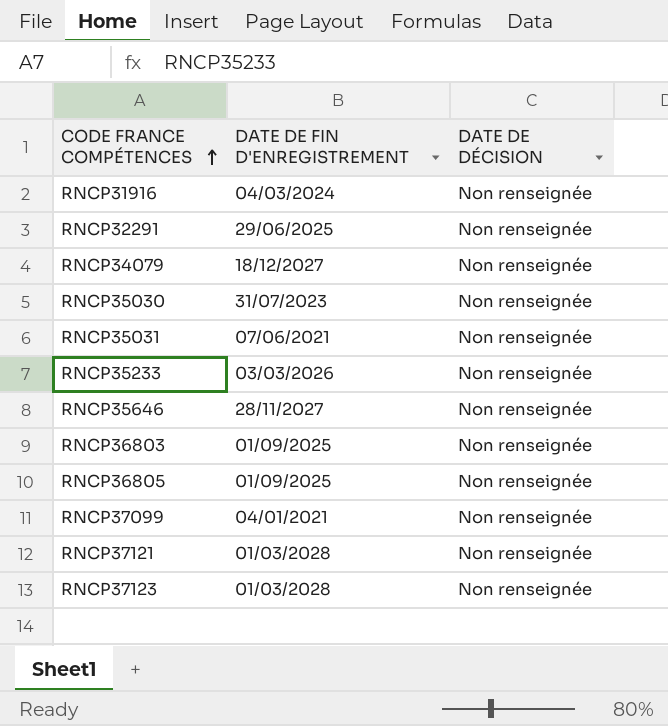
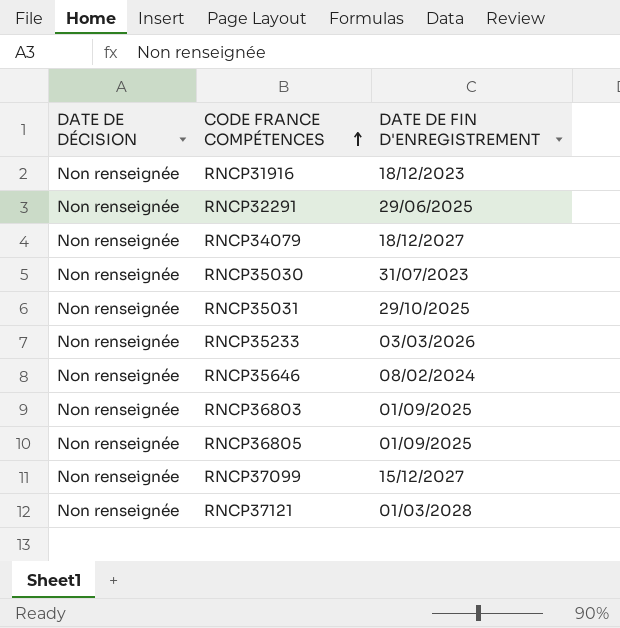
column DATE DE DÉCISION | position: 3 -> 1
row RNCP37123: 01/03/2028 | Non renseignée -> none
RNCP31916 | DATE DE FIN D'ENREGISTREMENT: 04/03/2024 -> 18/12/2023
RNCP35031 | DATE DE FIN D'ENREGISTREMENT: 07/06/2021 -> 29/10/2025
RNCP35646 | DATE DE FIN D'ENREGISTREMENT: 28/11/2027 -> 08/02/2024
RNCP37099 | DATE DE FIN D'ENREGISTREMENT: 04/01/2021 -> 15/12/2027

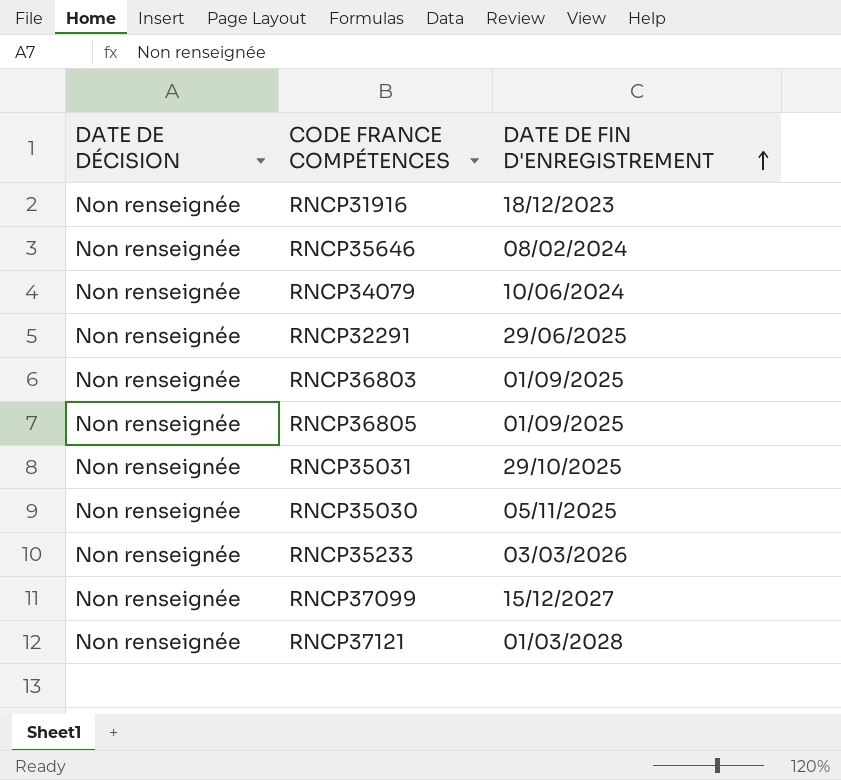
row order: CODE FRANCE COMPÉTENCES ascending -> DATE DE FIN D'ENREGISTREMENT ascending
RNCP34079 | DATE DE FIN D'ENREGISTREMENT: 18/12/2027 -> 10/06/2024
RNCP35030 | DATE DE FIN D'ENREGISTREMENT: 31/07/2023 -> 05/11/2025

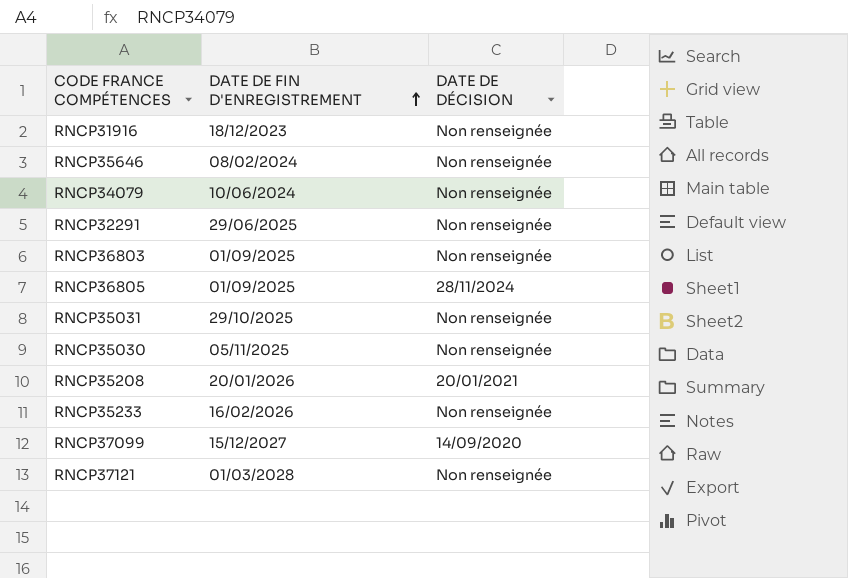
column DATE DE DÉCISION | position: 1 -> 3
RNCP36805 | DATE DE DÉCISION: Non renseignée -> 28/11/2024
row RNCP35208: none -> 20/01/2026 | 20/01/2021
RNCP35233 | DATE DE FIN D'ENREGISTREMENT: 03/03/2026 -> 16/02/2026
RNCP37099 | DATE DE DÉCISION: Non renseignée -> 14/09/2020

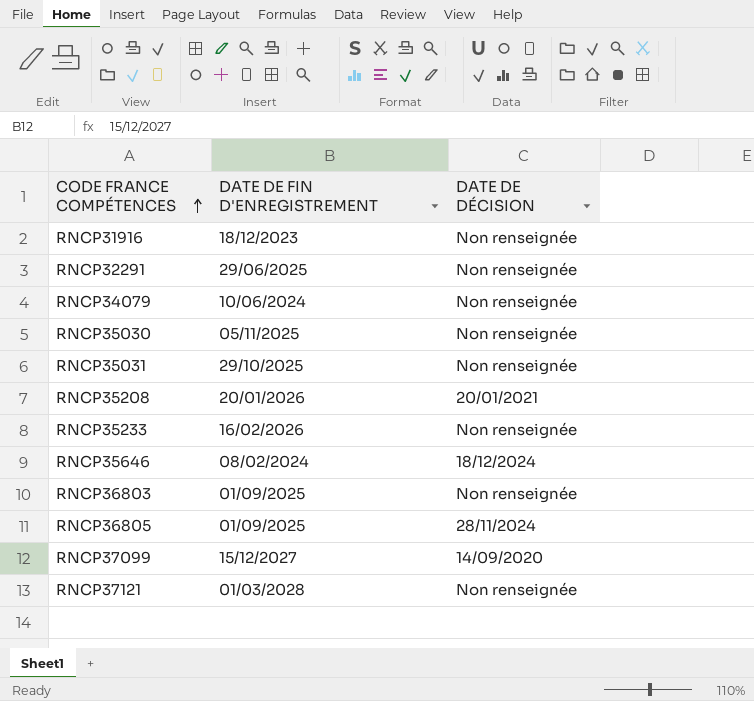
row order: DATE DE FIN D'ENREGISTREMENT ascending -> CODE FRANCE COMPÉTENCES ascending
RNCP35646 | DATE DE DÉCISION: Non renseignée -> 18/12/2024

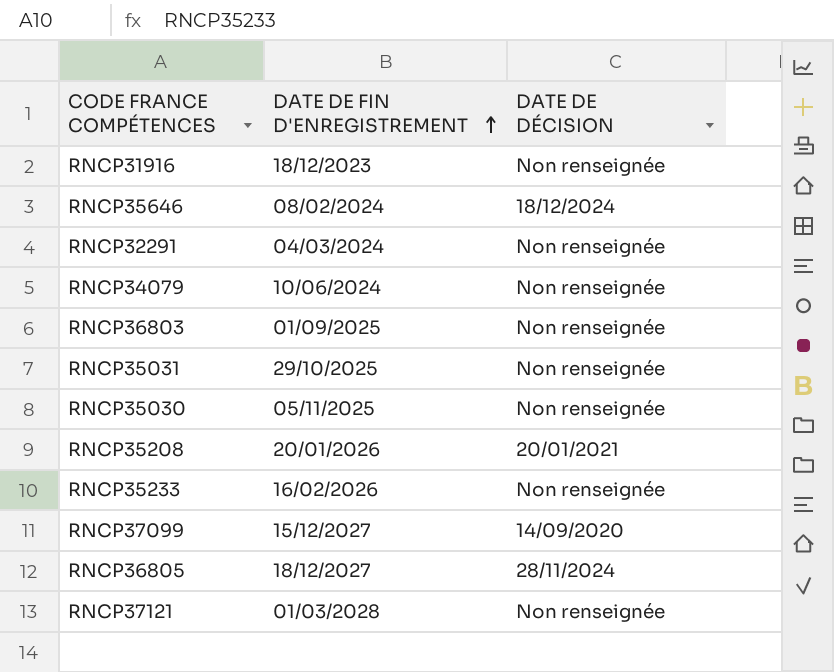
row order: CODE FRANCE COMPÉTENCES ascending -> DATE DE FIN D'ENREGISTREMENT ascending
RNCP32291 | DATE DE FIN D'ENREGISTREMENT: 29/06/2025 -> 04/03/2024
RNCP36805 | DATE DE FIN D'ENREGISTREMENT: 01/09/2025 -> 18/12/2027

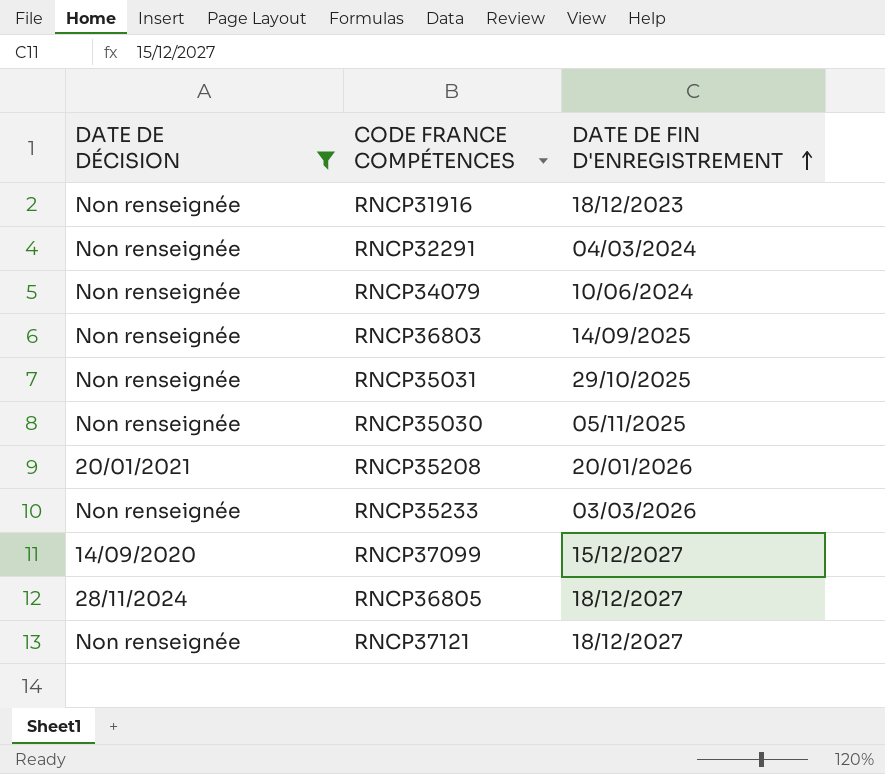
filter: none -> DATE DE DÉCISION != 18/12/2024
column DATE DE DÉCISION | position: 3 -> 1
RNCP36803 | DATE DE FIN D'ENREGISTREMENT: 01/09/2025 -> 14/09/2025
RNCP35233 | DATE DE FIN D'ENREGISTREMENT: 16/02/2026 -> 03/03/2026
RNCP37121 | DATE DE FIN D'ENREGISTREMENT: 01/03/2028 -> 18/12/2027

